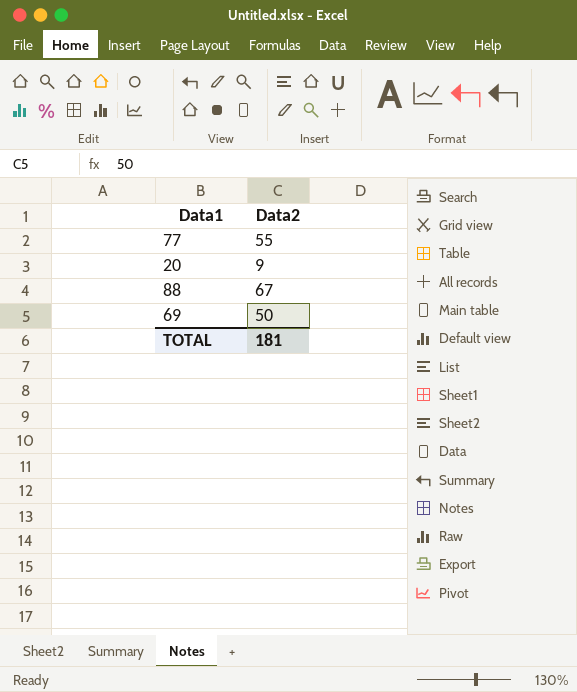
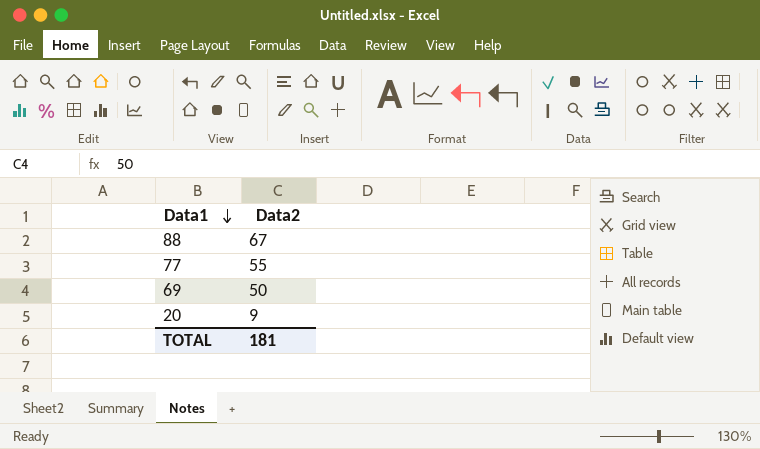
row order: none -> Data1 descending

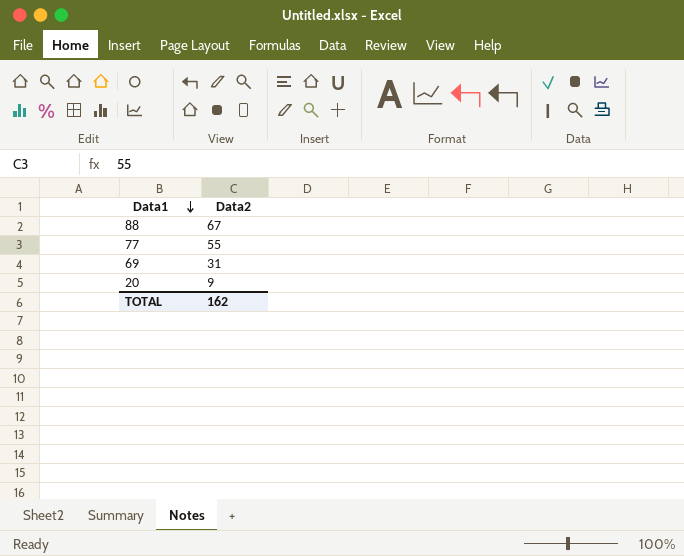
69 | Data2: 50 -> 31
TOTAL | Data2: 181 -> 162

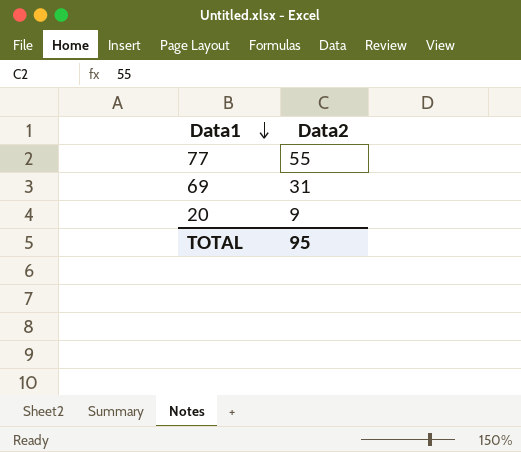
row 88: 67 -> none
TOTAL | Data2: 162 -> 95

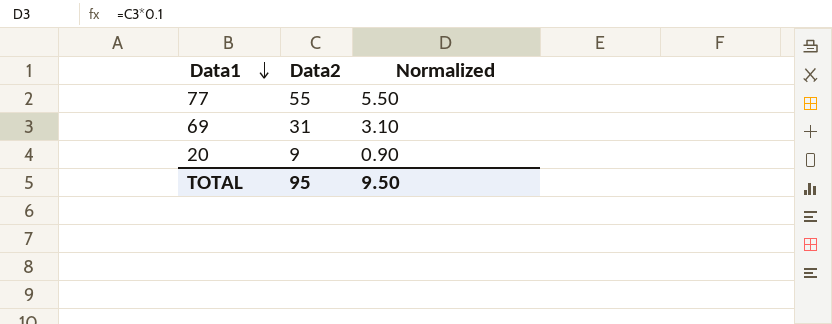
column Normalized | formula: none -> [Data2] * 0.1

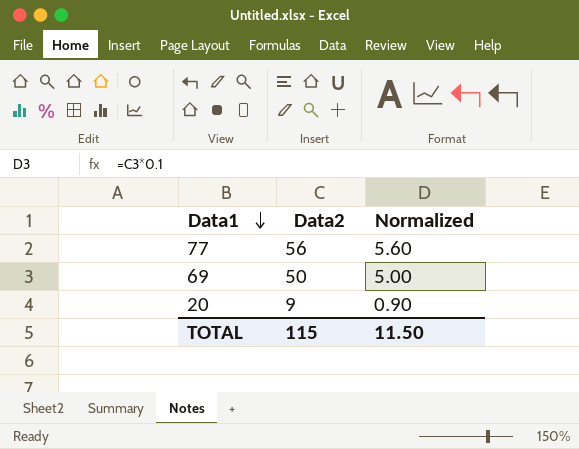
77 | Data2: 55 -> 56
77 | Normalized: 5.50 -> 5.60
69 | Data2: 31 -> 50
69 | Normalized: 3.10 -> 5.00
TOTAL | Data2: 95 -> 115
TOTAL | Normalized: 9.50 -> 11.50

